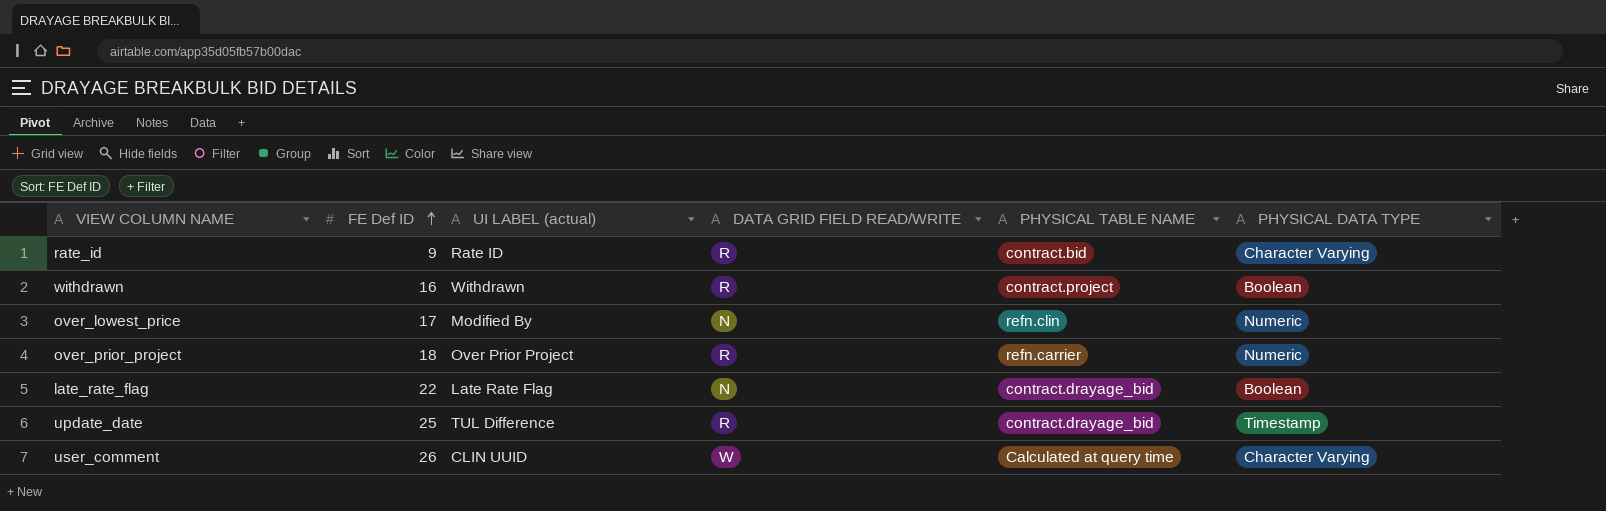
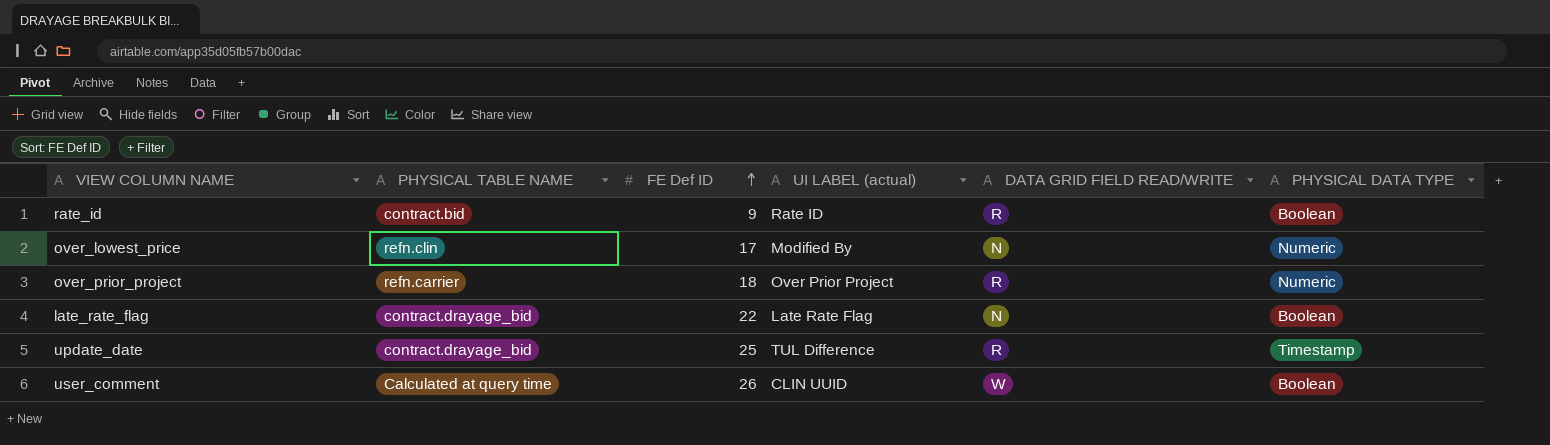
column PHYSICAL TABLE NAME | position: 5 -> 2
row withdrawn: 16 | Withdrawn | R | contract.project | Boolean -> none
rate_id | PHYSICAL DATA TYPE: Character Varying -> Boolean
user_comment | PHYSICAL DATA TYPE: Character Varying -> Boolean

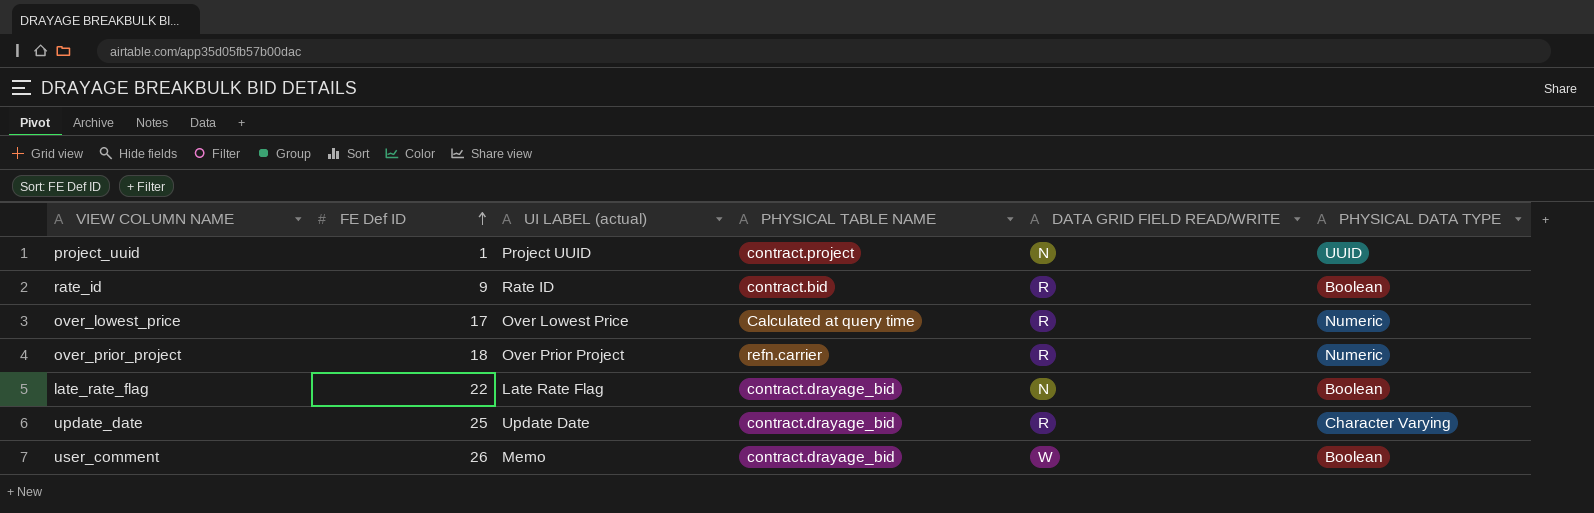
column PHYSICAL TABLE NAME | position: 2 -> 4
row project_uuid: none -> 1 | Project UUID | contract.project | N | UUID
over_lowest_price | UI LABEL (actual): Modified By -> Over Lowest Price
over_lowest_price | PHYSICAL TABLE NAME: refn.clin -> Calculated at query time
over_lowest_price | DATA GRID FIELD READ/WRITE: N -> R
update_date | UI LABEL (actual): TUL Difference -> Update Date
update_date | PHYSICAL DATA TYPE: Timestamp -> Character Varying
user_comment | UI LABEL (actual): CLIN UUID -> Memo
user_comment | PHYSICAL TABLE NAME: Calculated at query time -> contract.drayage_bid

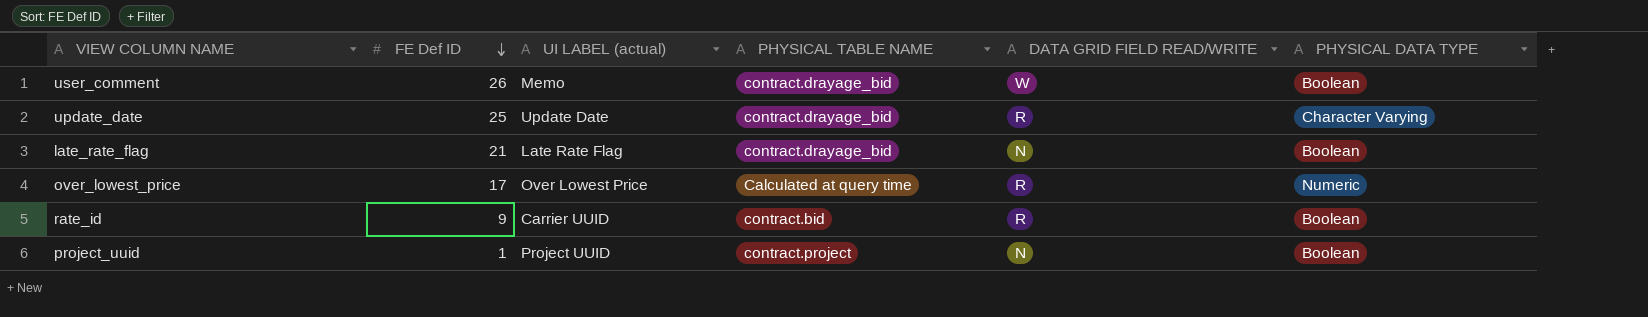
row order: FE Def ID ascending -> FE Def ID descending
row over_prior_project: 18 | Over Prior Project | refn.carrier | R | Numeric -> none
late_rate_flag | FE Def ID: 22 -> 21
rate_id | UI LABEL (actual): Rate ID -> Carrier UUID
project_uuid | PHYSICAL DATA TYPE: UUID -> Boolean

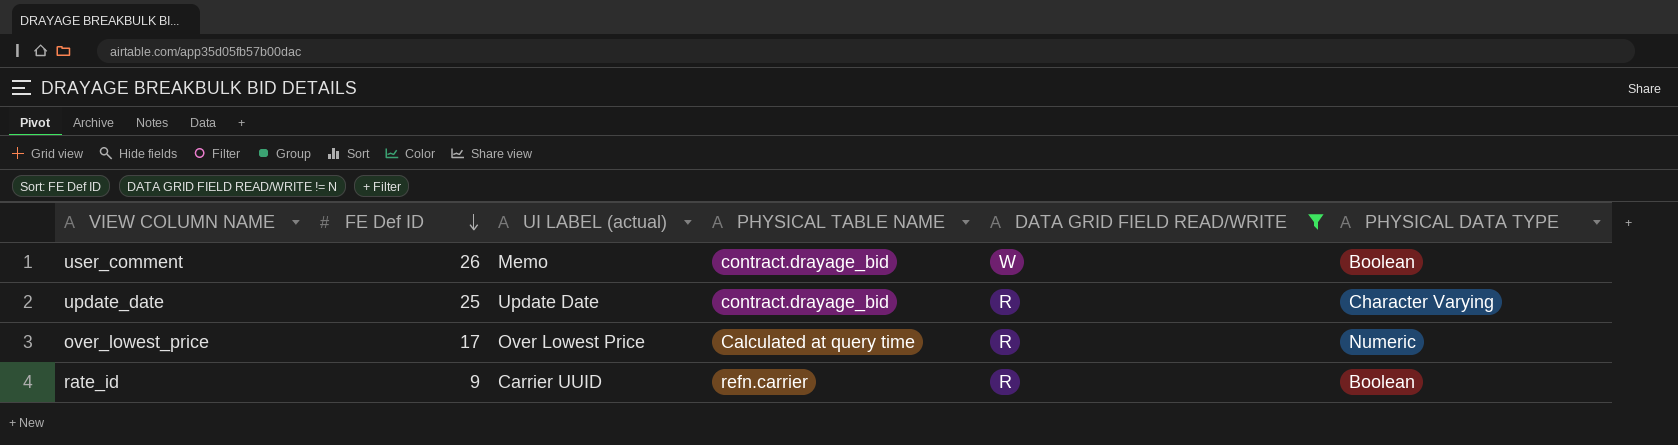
filter: none -> DATA GRID FIELD READ/WRITE != N
rate_id | PHYSICAL TABLE NAME: contract.bid -> refn.carrier

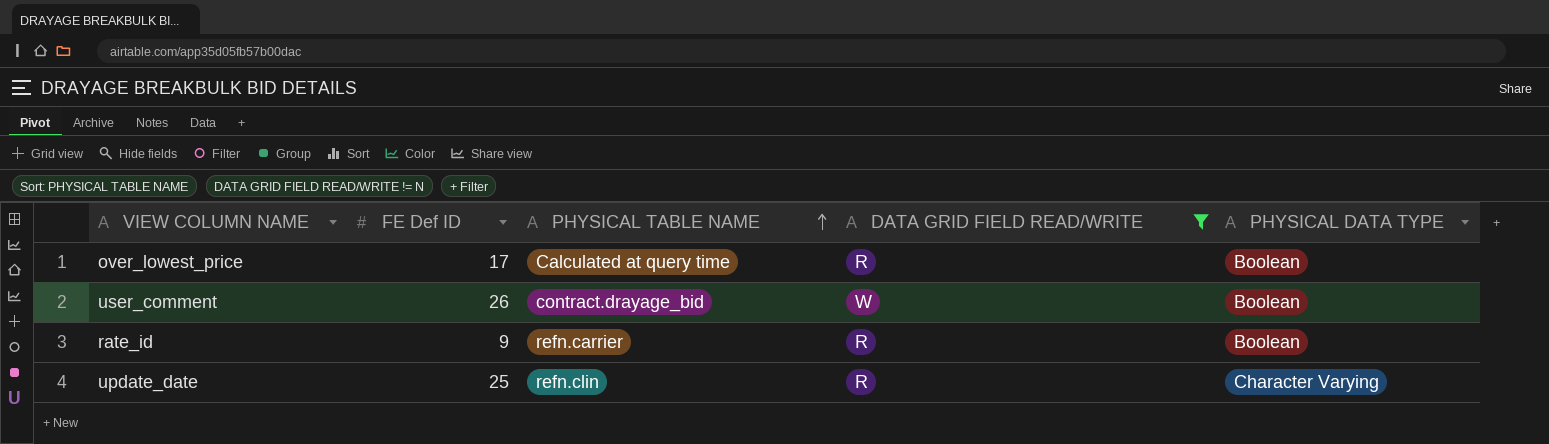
row order: FE Def ID descending -> PHYSICAL TABLE NAME ascending
column UI LABEL (actual) | position: 3 -> none
over_lowest_price | PHYSICAL DATA TYPE: Numeric -> Boolean
update_date | PHYSICAL TABLE NAME: contract.drayage_bid -> refn.clin

